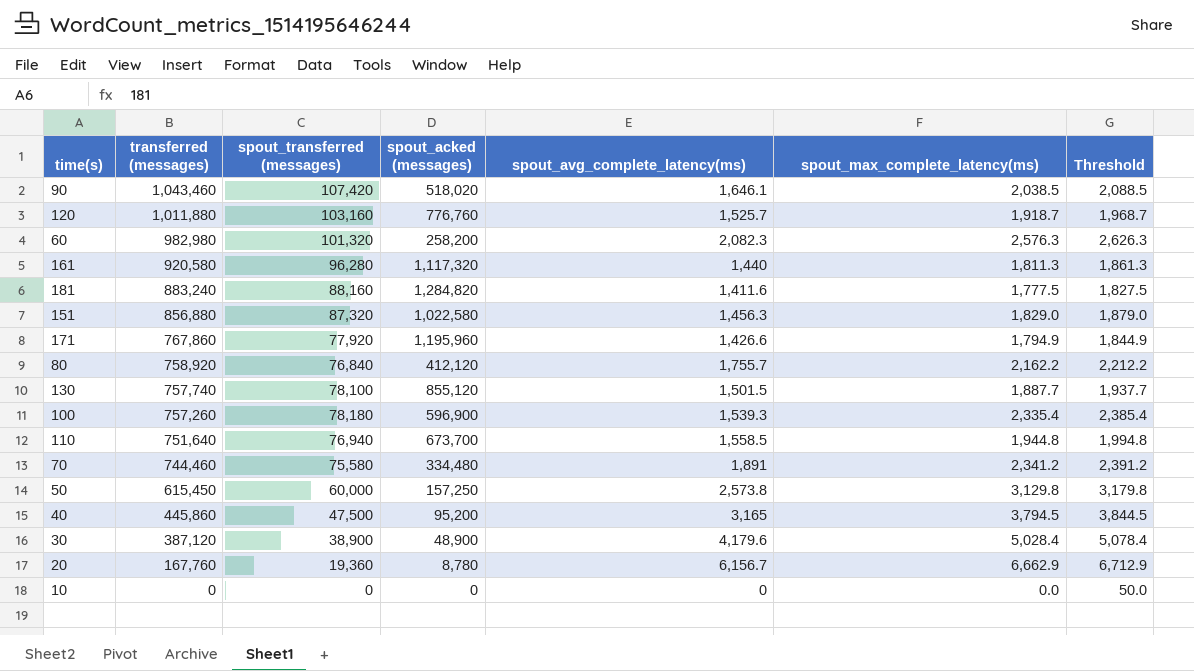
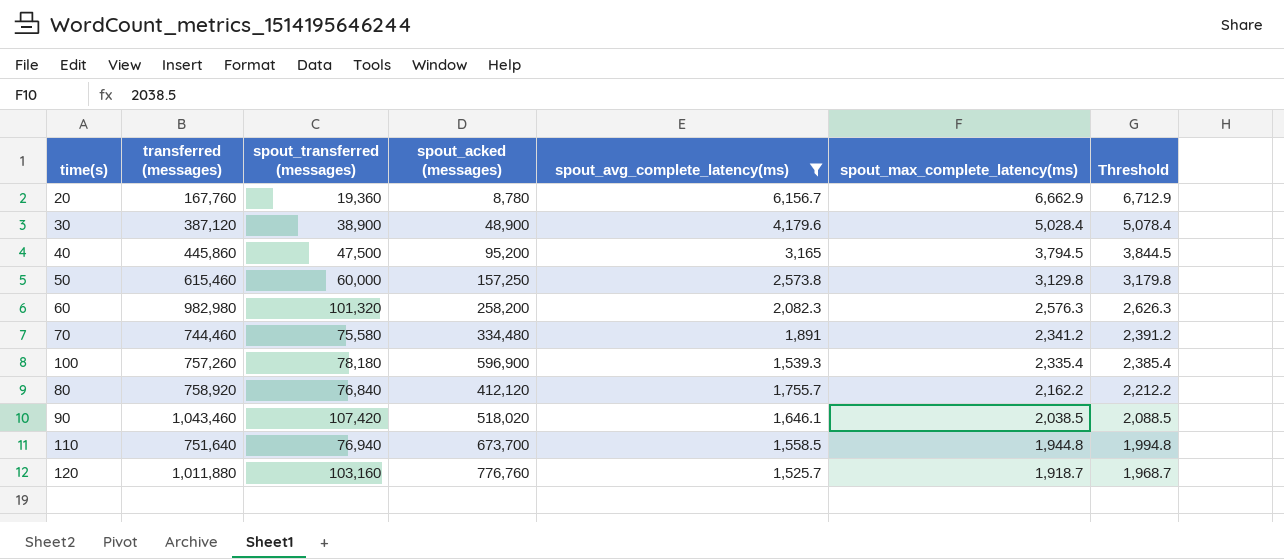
filter: none -> spout_avg_complete_latency(ms) >= 1,525.7
row order: transferred (messages) descending -> spout_max_complete_latency(ms) descending
50 | transferred (messages): 615,450 -> 615,460

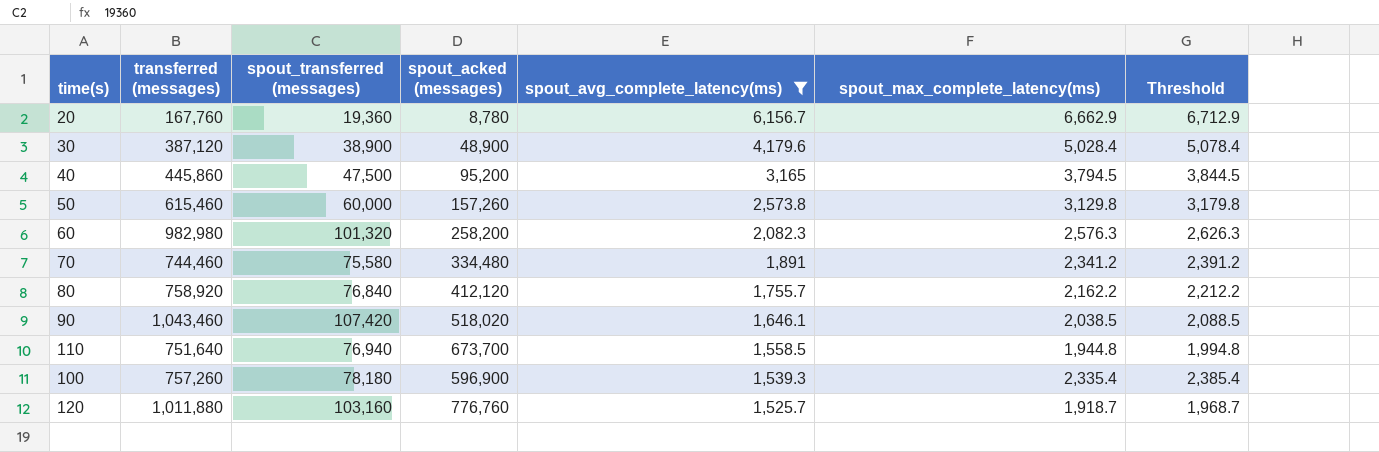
row order: spout_max_complete_latency(ms) descending -> spout_avg_complete_latency(ms) descending
50 | spout_acked (messages): 157,250 -> 157,260

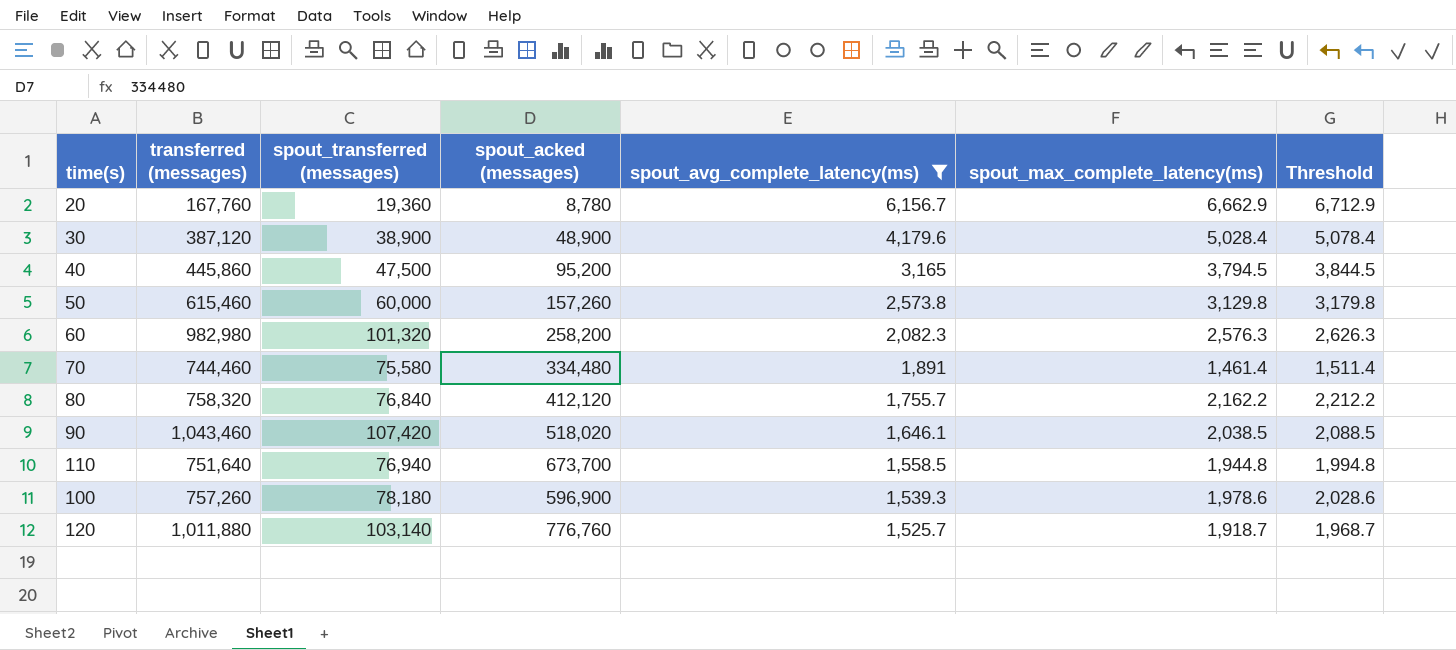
70 | spout_max_complete_latency(ms): 2,341.2 -> 1,461.4
70 | Threshold: 2,391.2 -> 1,511.4
80 | transferred (messages): 758,920 -> 758,320
100 | spout_max_complete_latency(ms): 2,335.4 -> 1,978.6
100 | Threshold: 2,385.4 -> 2,028.6
120 | spout_transferred (messages): 103,160 -> 103,140

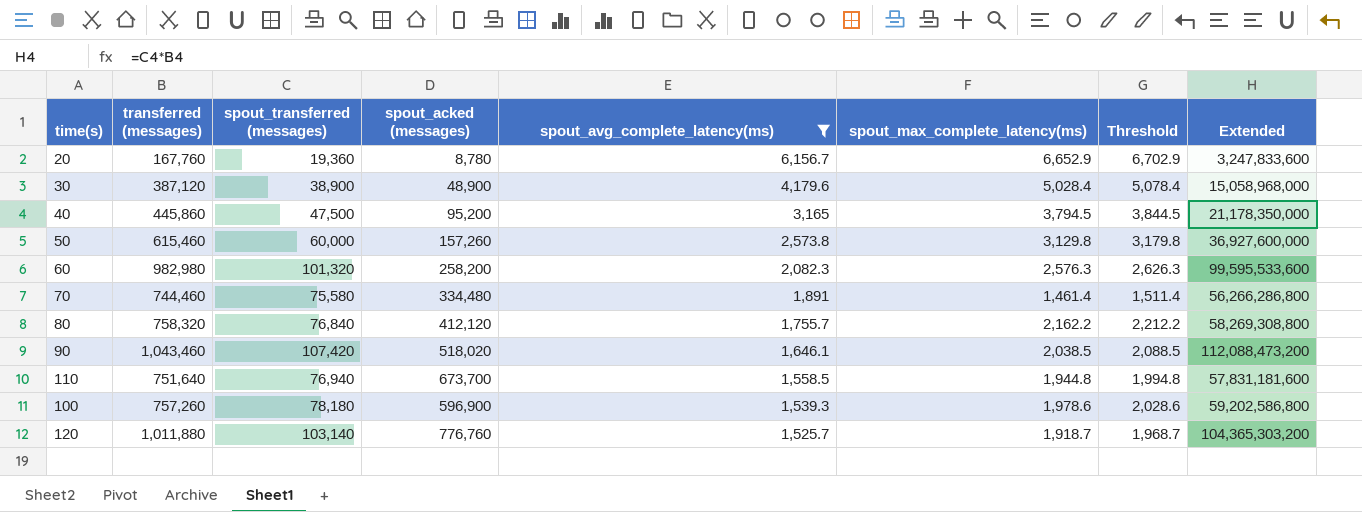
column Extended | formula: none -> [transferred (messages)] * [spout_transferred (messages)]
20 | spout_max_complete_latency(ms): 6,662.9 -> 6,652.9
20 | Threshold: 6,712.9 -> 6,702.9

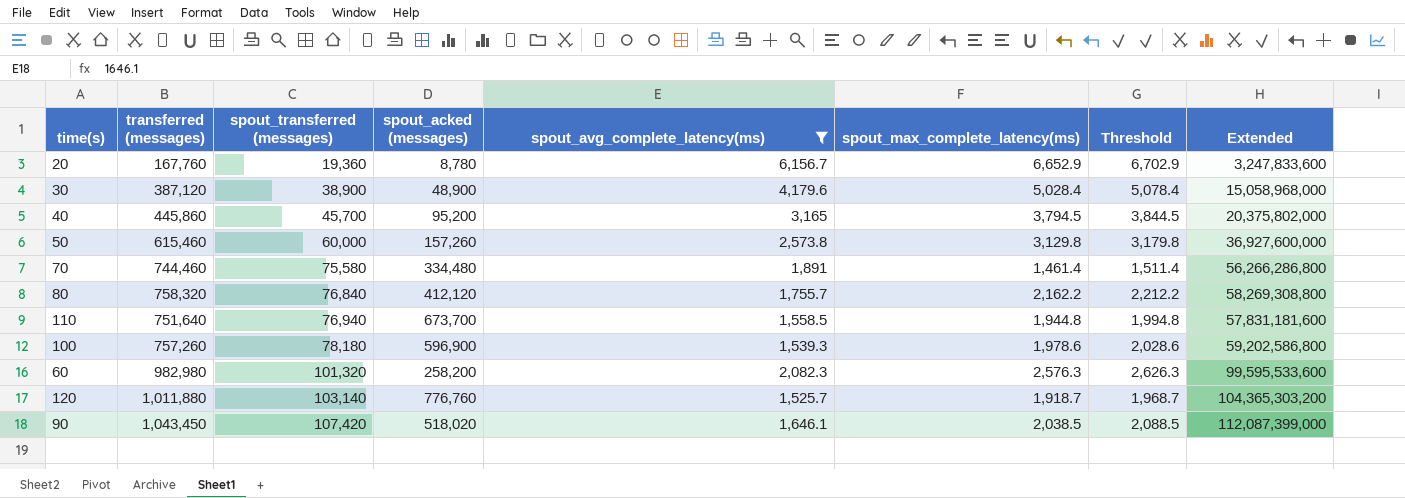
row order: spout_avg_complete_latency(ms) descending -> spout_transferred (messages) ascending
40 | spout_transferred (messages): 47,500 -> 45,700
40 | Extended: 21,178,350,000 -> 20,375,802,000
90 | transferred (messages): 1,043,460 -> 1,043,450
90 | Extended: 112,088,473,200 -> 112,087,399,000

